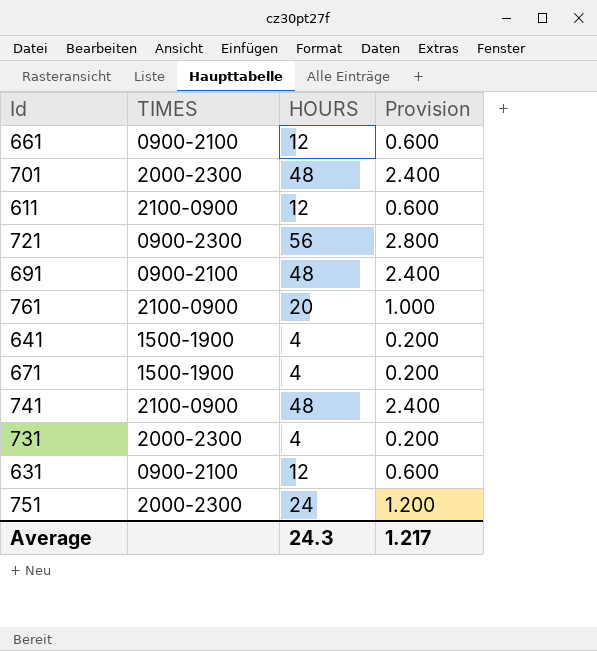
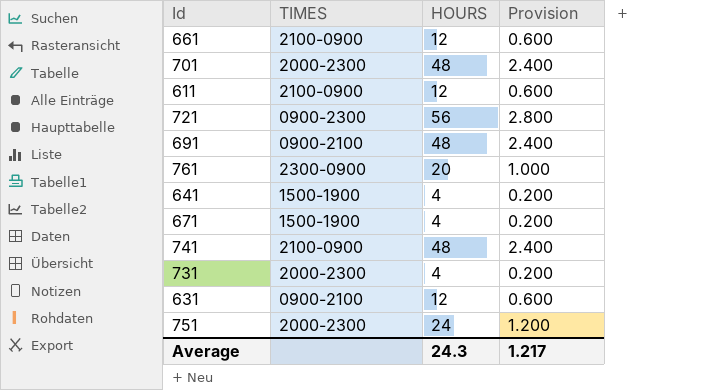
661 | TIMES: 0900-2100 -> 2100-0900
761 | TIMES: 2100-0900 -> 2300-0900

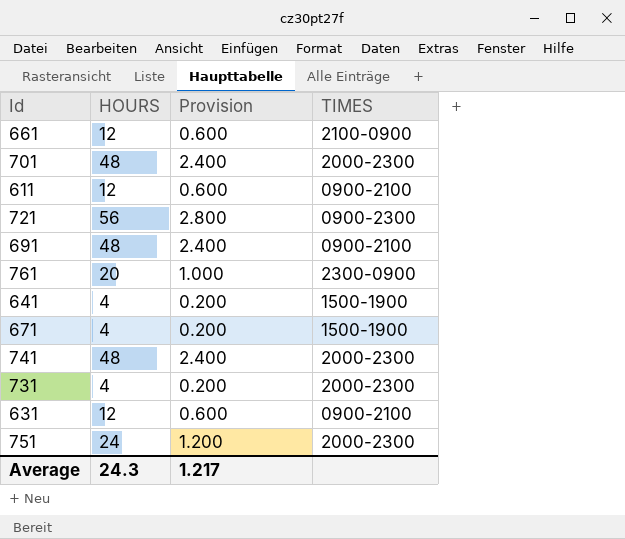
column TIMES | position: 2 -> 4
611 | TIMES: 2100-0900 -> 0900-2100
741 | TIMES: 2100-0900 -> 2000-2300

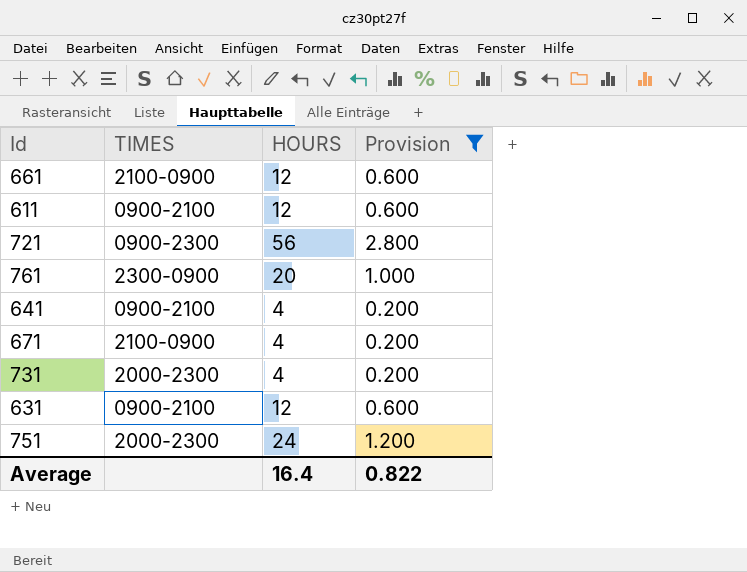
filter: none -> Provision != 2.400
column TIMES | position: 4 -> 2
641 | TIMES: 1500-1900 -> 0900-2100
671 | TIMES: 1500-1900 -> 2100-0900
Average | HOURS: 24.3 -> 16.4
Average | Provision: 1.217 -> 0.822

